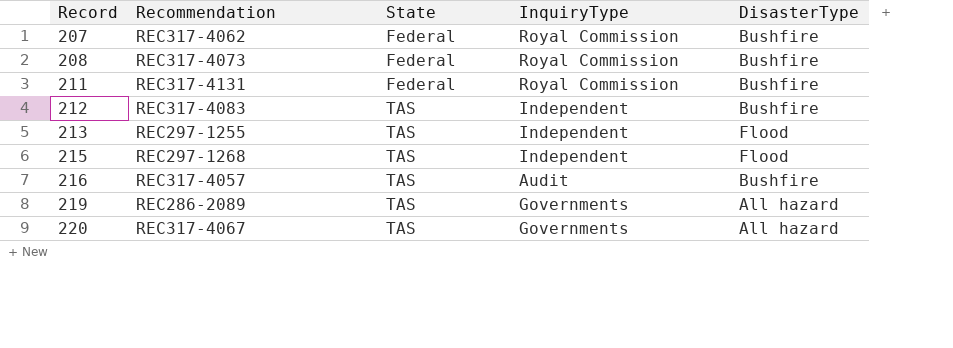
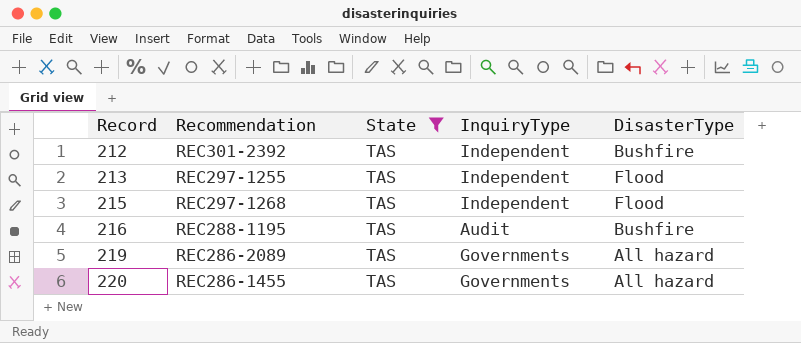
filter: none -> State = TAS
212 | Recommendation: REC317-4083 -> REC301-2392
216 | Recommendation: REC317-4057 -> REC288-1195
220 | Recommendation: REC317-4067 -> REC286-1455

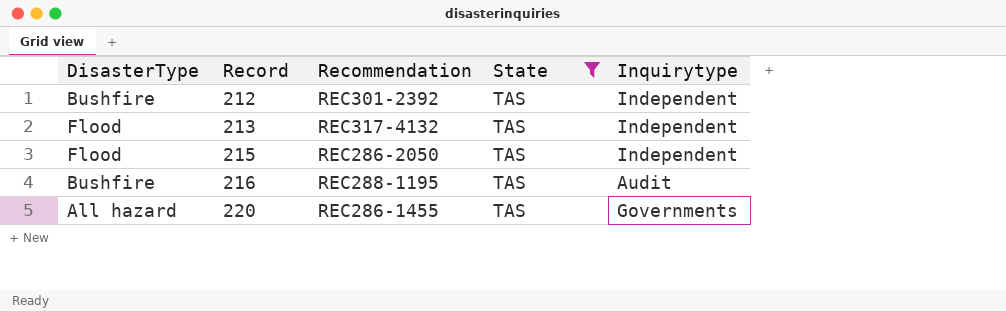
column DisasterType | position: 5 -> 1
column name: InquiryType -> Inquirytype
row 219: REC286-2089 | TAS | Governments | All hazard -> none
213 | Recommendation: REC297-1255 -> REC317-4132
215 | Recommendation: REC297-1268 -> REC286-2050

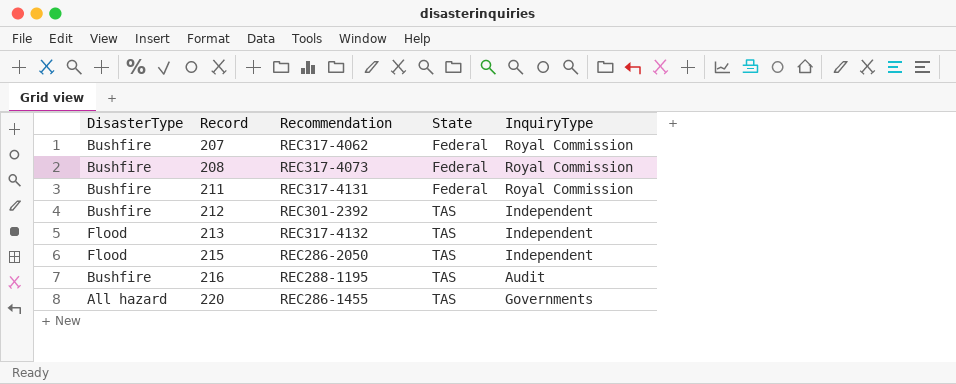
filter: State = TAS -> none
column name: Inquirytype -> InquiryType

